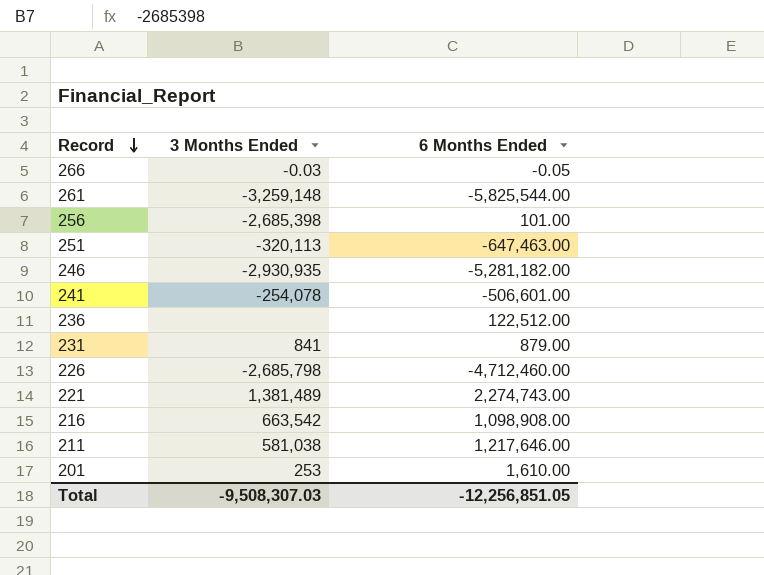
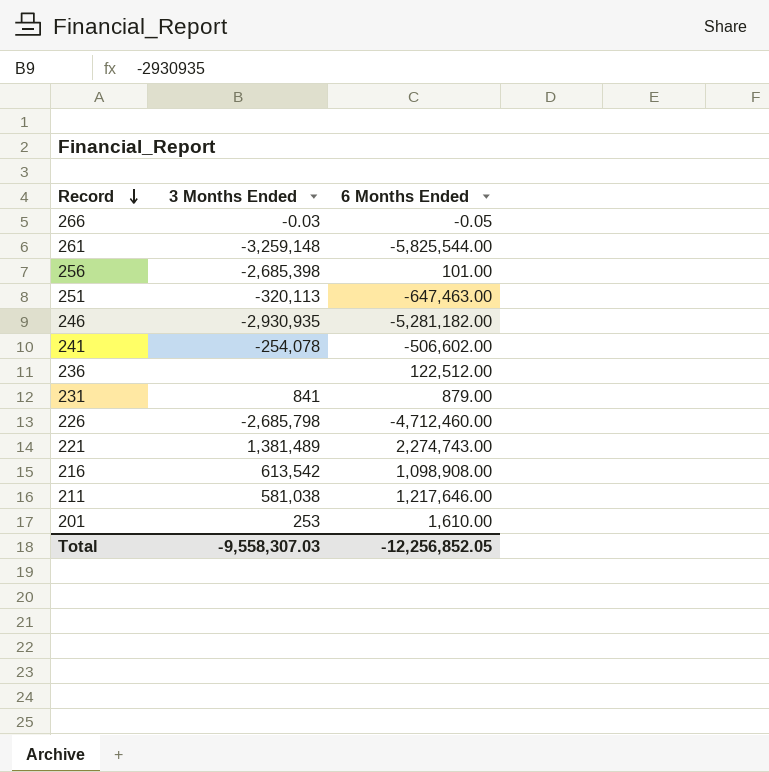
241 | 6 Months Ended: -506,601.00 -> -506,602.00
216 | 3 Months Ended: 663,542 -> 613,542
Total | 3 Months Ended: -9,508,307.03 -> -9,558,307.03
Total | 6 Months Ended: -12,256,851.05 -> -12,256,852.05

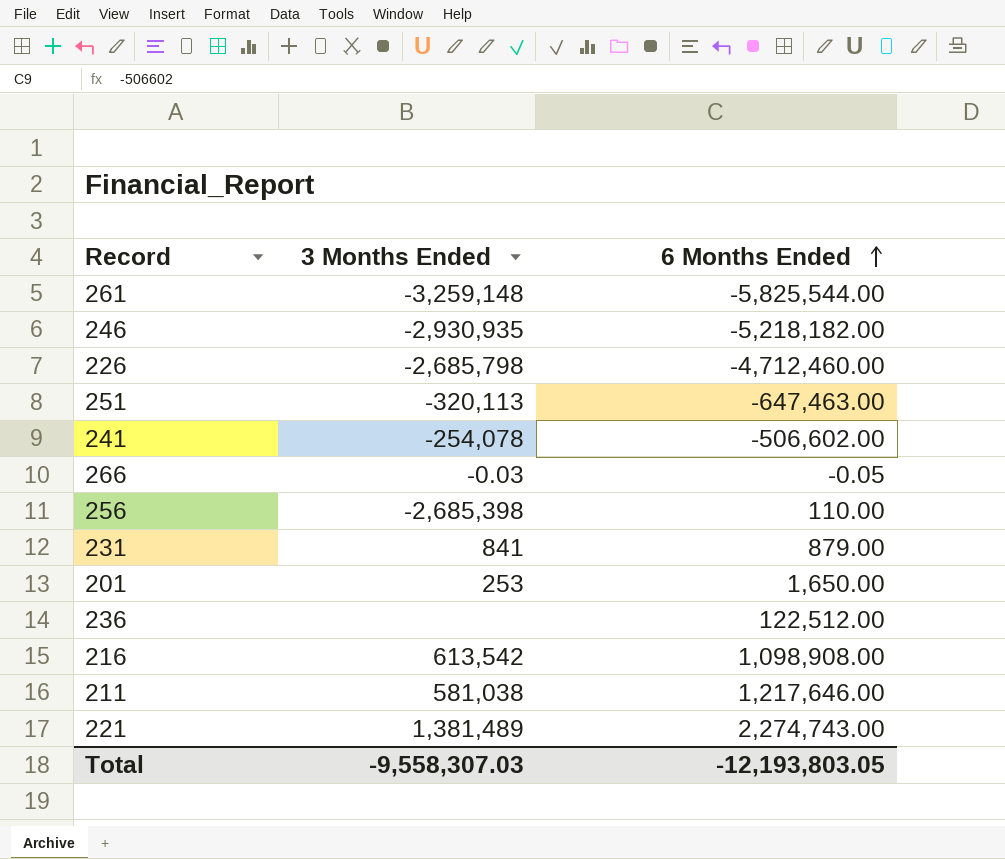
row order: Record descending -> 6 Months Ended ascending
246 | 6 Months Ended: -5,281,182.00 -> -5,218,182.00
256 | 6 Months Ended: 101.00 -> 110.00
201 | 6 Months Ended: 1,610.00 -> 1,650.00
Total | 6 Months Ended: -12,256,852.05 -> -12,193,803.05

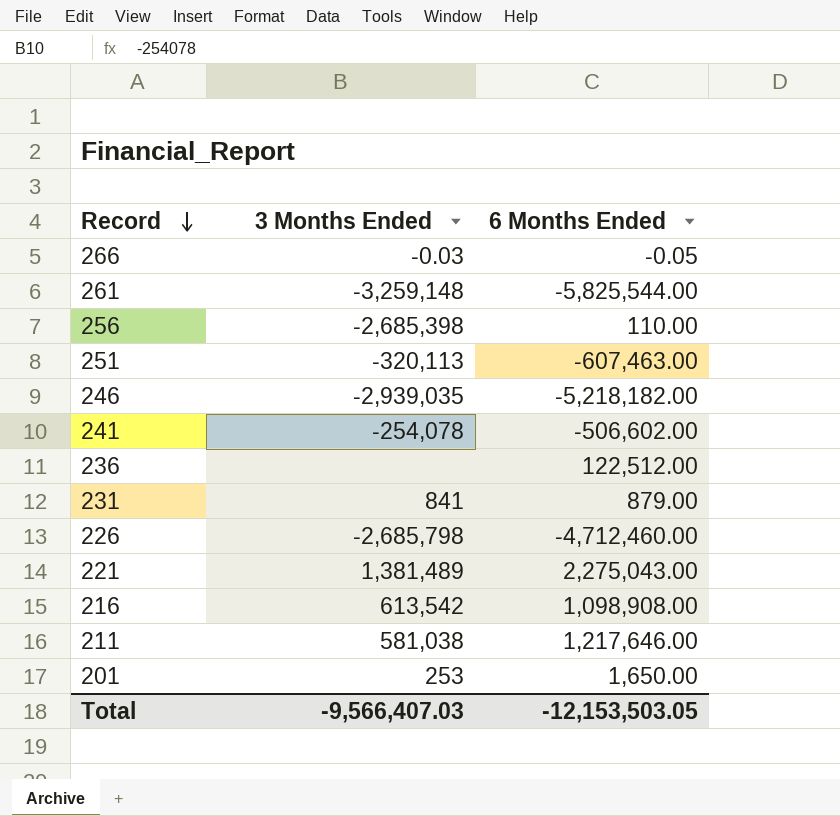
row order: 6 Months Ended ascending -> Record descending
251 | 6 Months Ended: -647,463.00 -> -607,463.00
246 | 3 Months Ended: -2,930,935 -> -2,939,035
221 | 6 Months Ended: 2,274,743.00 -> 2,275,043.00
Total | 3 Months Ended: -9,558,307.03 -> -9,566,407.03
Total | 6 Months Ended: -12,193,803.05 -> -12,153,503.05

